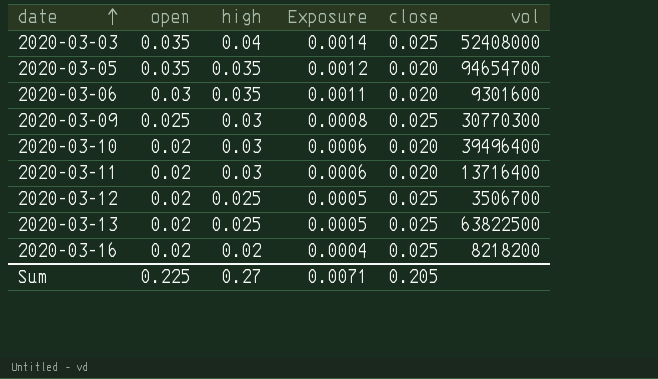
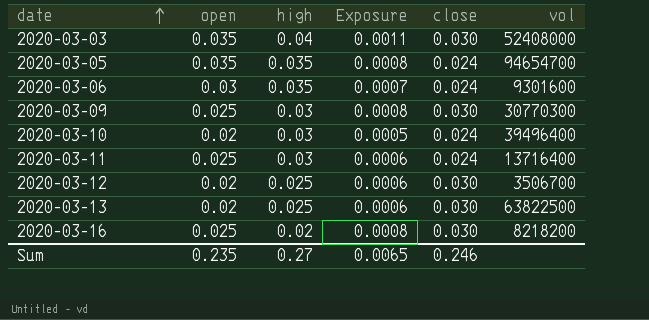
column Exposure | formula: [open] * [high] -> [open] * [close]
2020-03-03 | close: 0.025 -> 0.030
2020-03-05 | close: 0.020 -> 0.024
2020-03-06 | close: 0.020 -> 0.024
2020-03-09 | close: 0.025 -> 0.030
2020-03-10 | close: 0.020 -> 0.024
2020-03-11 | open: 0.02 -> 0.025
2020-03-11 | close: 0.020 -> 0.024
2020-03-12 | close: 0.025 -> 0.030
2020-03-13 | close: 0.025 -> 0.030
2020-03-16 | open: 0.02 -> 0.025
2020-03-16 | close: 0.025 -> 0.030
Sum | open: 0.225 -> 0.235
Sum | Exposure: 0.0071 -> 0.0065
Sum | close: 0.205 -> 0.246

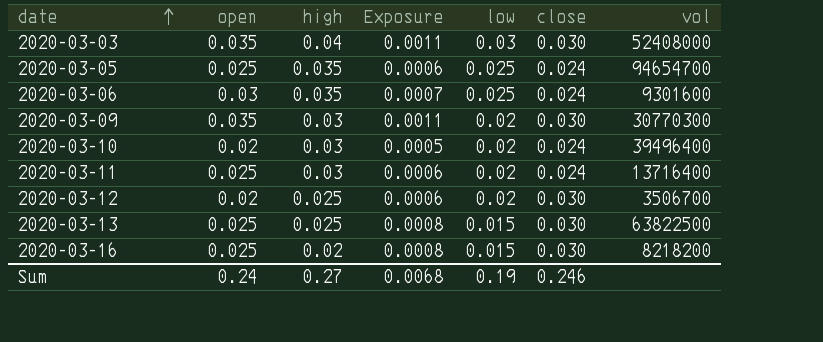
column low | position: none -> 5
2020-03-05 | open: 0.035 -> 0.025
2020-03-05 | Exposure: 0.0008 -> 0.0006
2020-03-09 | open: 0.025 -> 0.035
2020-03-09 | Exposure: 0.0008 -> 0.0011
2020-03-13 | open: 0.02 -> 0.025
2020-03-13 | Exposure: 0.0006 -> 0.0008
Sum | open: 0.235 -> 0.24
Sum | Exposure: 0.0065 -> 0.0068

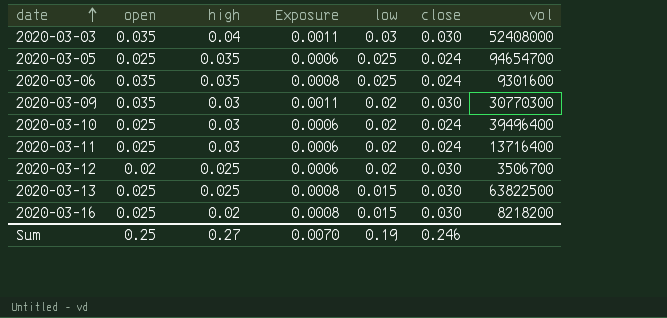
2020-03-06 | open: 0.03 -> 0.035
2020-03-06 | Exposure: 0.0007 -> 0.0008
2020-03-10 | open: 0.02 -> 0.025
2020-03-10 | Exposure: 0.0005 -> 0.0006
Sum | open: 0.24 -> 0.25
Sum | Exposure: 0.0068 -> 0.0070

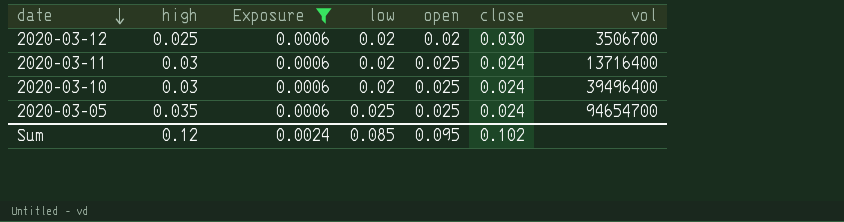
filter: none -> Exposure = 0.0006
row order: date ascending -> date descending
column open | position: 2 -> 5
Sum | high: 0.27 -> 0.12
Sum | Exposure: 0.0070 -> 0.0024
Sum | low: 0.19 -> 0.085
Sum | open: 0.25 -> 0.095
Sum | close: 0.246 -> 0.102

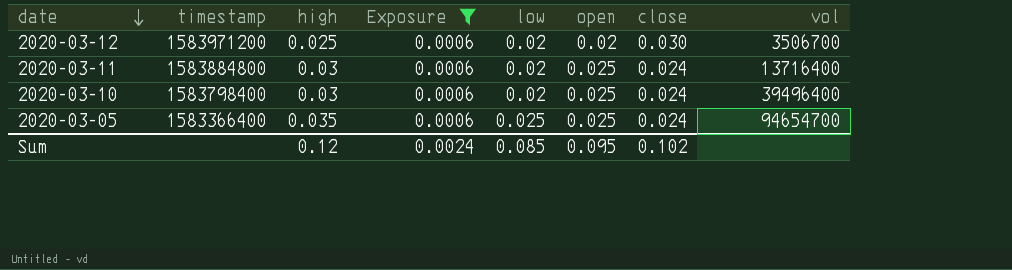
column timestamp | position: none -> 2

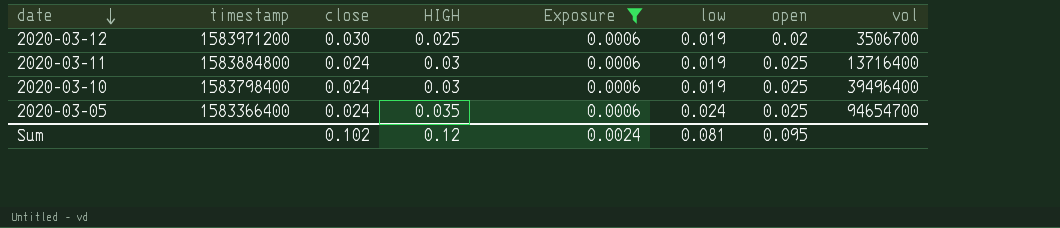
column close | position: 7 -> 3
column name: high -> HIGH
2020-03-12 | low: 0.02 -> 0.019
2020-03-11 | low: 0.02 -> 0.019
2020-03-10 | low: 0.02 -> 0.019
2020-03-05 | low: 0.025 -> 0.024
Sum | low: 0.085 -> 0.081

